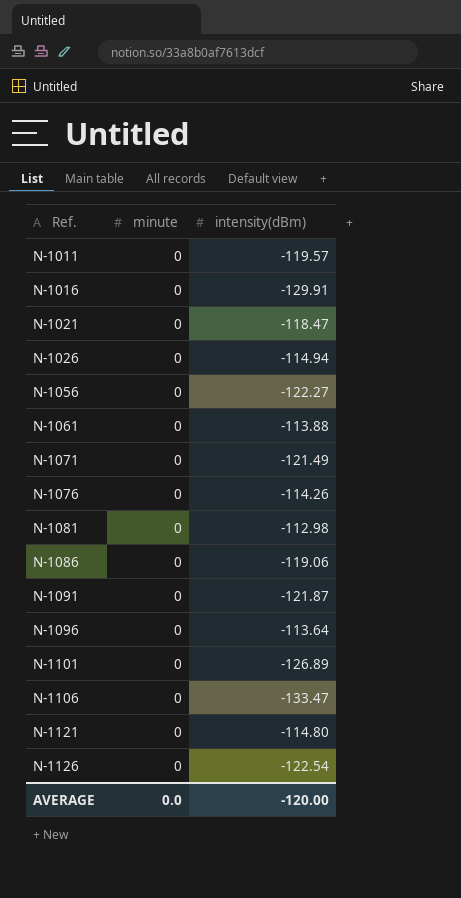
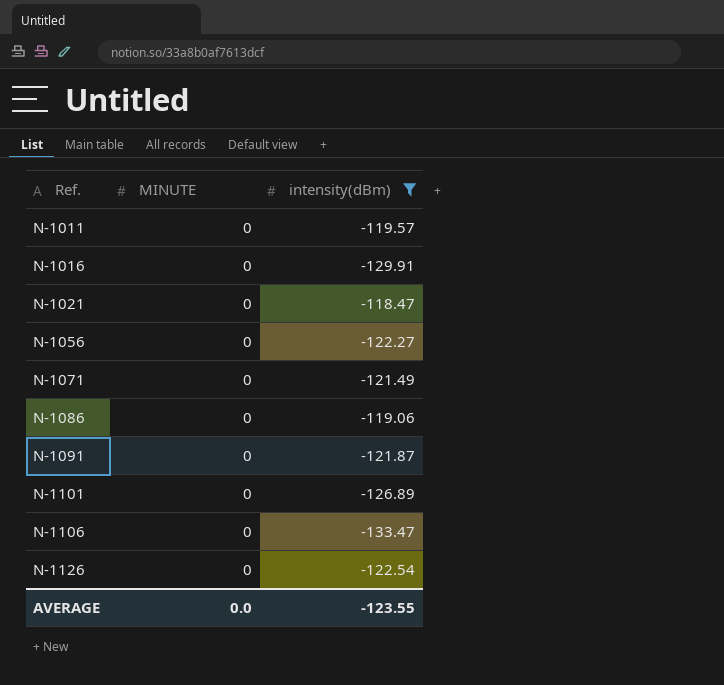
filter: none -> intensity(dBm) <= -118.47
column name: minute -> MINUTE
AVERAGE | intensity(dBm): -120.00 -> -123.55

